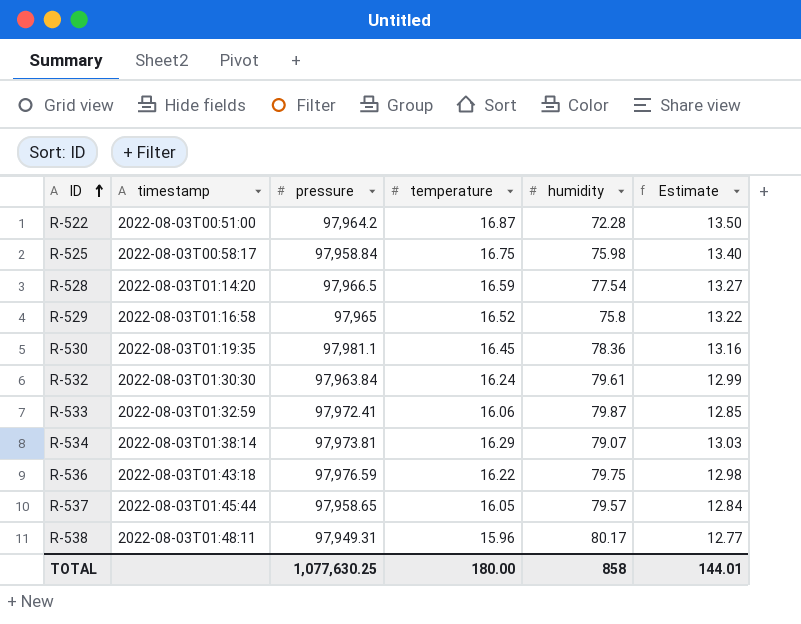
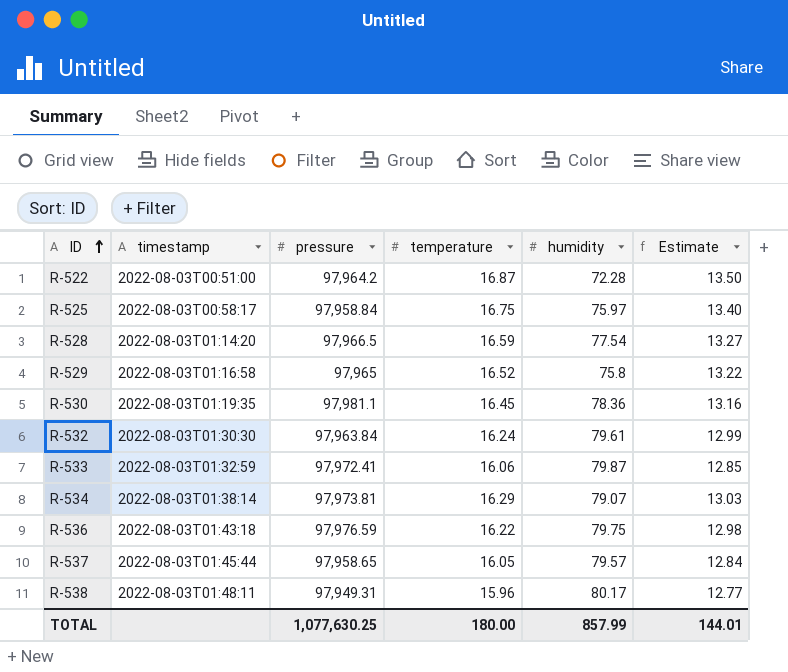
R-525 | humidity: 75.98 -> 75.97
TOTAL | humidity: 858 -> 857.99

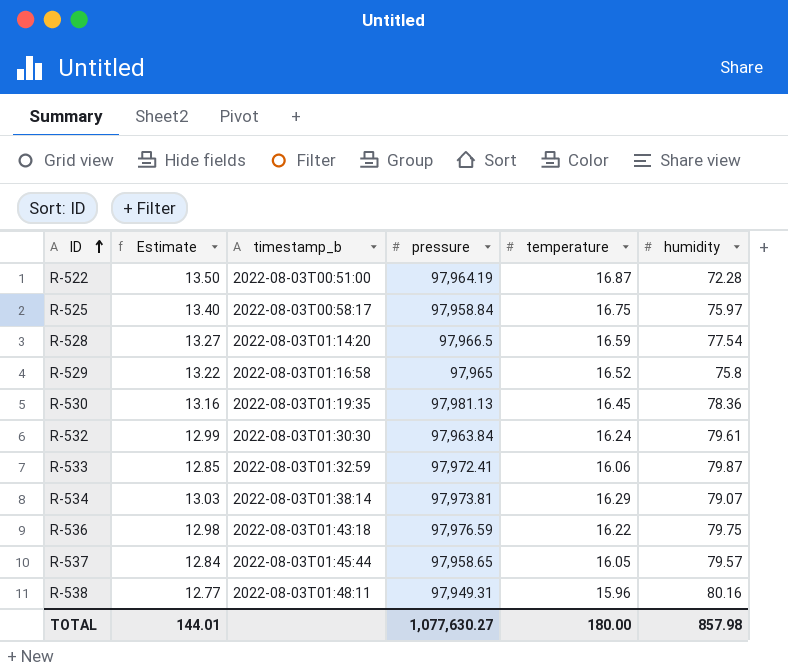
column Estimate | position: 6 -> 2
column name: timestamp -> timestamp_b
R-522 | pressure: 97,964.2 -> 97,964.19
R-530 | pressure: 97,981.1 -> 97,981.13
R-538 | humidity: 80.17 -> 80.16
TOTAL | pressure: 1,077,630.25 -> 1,077,630.27
TOTAL | humidity: 857.99 -> 857.98

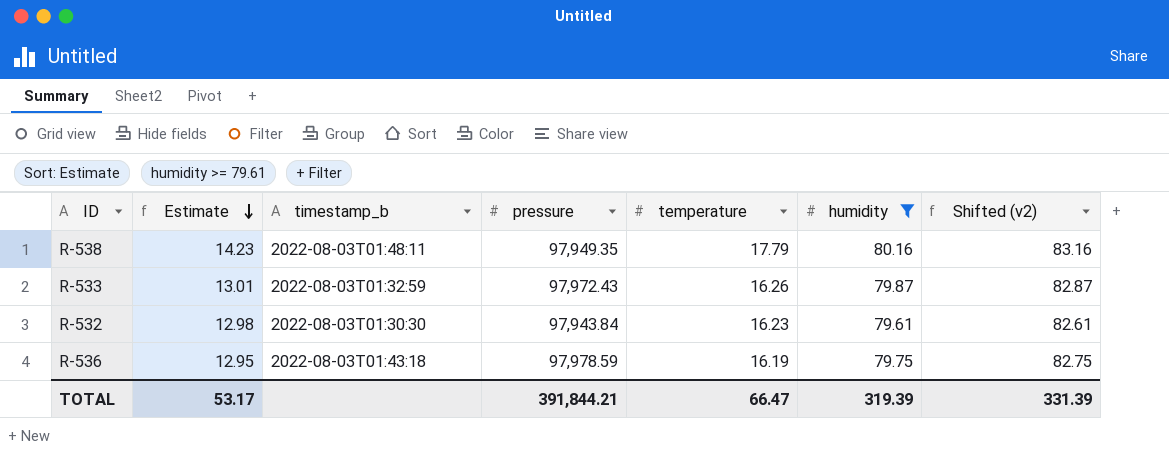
filter: none -> humidity >= 79.61
row order: ID ascending -> Estimate descending
column Shifted (v2) | formula: none -> [humidity] + 3
R-538 | Estimate: 12.77 -> 14.23
R-538 | pressure: 97,949.31 -> 97,949.35
R-538 | temperature: 15.96 -> 17.79
R-533 | Estimate: 12.85 -> 13.01
R-533 | pressure: 97,972.41 -> 97,972.43
R-533 | temperature: 16.06 -> 16.26
R-532 | Estimate: 12.99 -> 12.98
R-532 | pressure: 97,963.84 -> 97,943.84
R-532 | temperature: 16.24 -> 16.23
R-536 | Estimate: 12.98 -> 12.95
R-536 | pressure: 97,976.59 -> 97,978.59
R-536 | temperature: 16.22 -> 16.19
TOTAL | Estimate: 144.01 -> 53.17
TOTAL | pressure: 1,077,630.27 -> 391,844.21
TOTAL | temperature: 180.00 -> 66.47
TOTAL | humidity: 857.98 -> 319.39

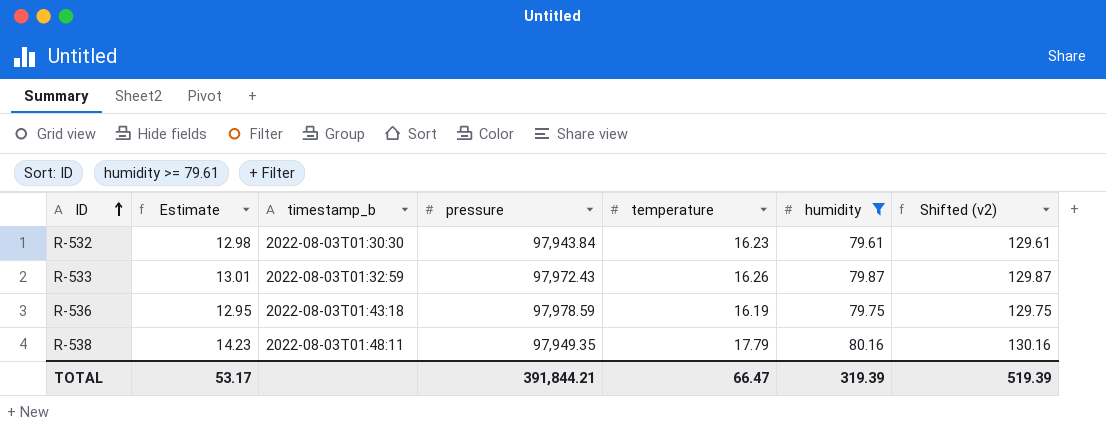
row order: Estimate descending -> ID ascending
column Shifted (v2) | formula: [humidity] + 3 -> [humidity] + 50
TOTAL | Shifted (v2): 331.39 -> 519.39

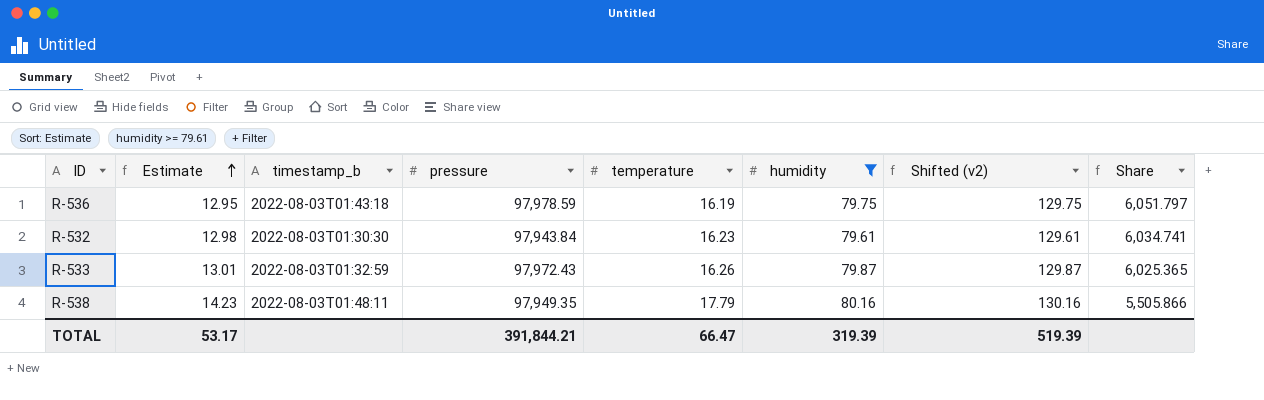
row order: ID ascending -> Estimate ascending
column Share | formula: none -> [pressure] / [temperature]

